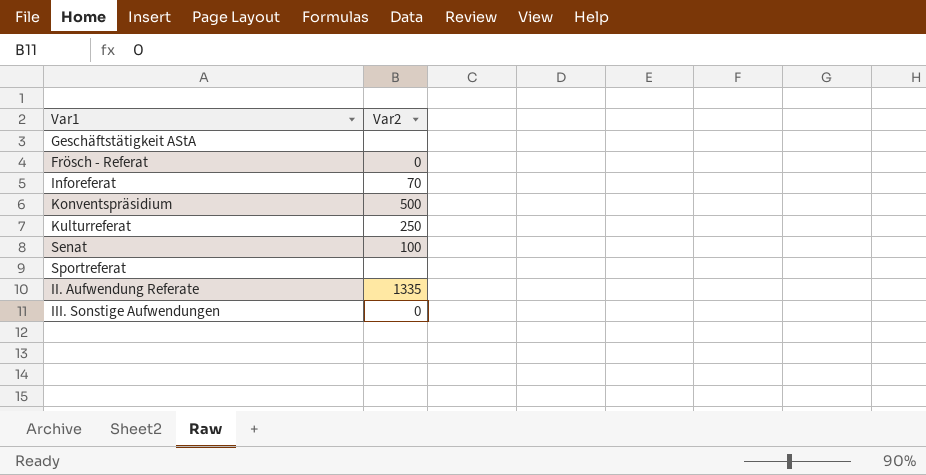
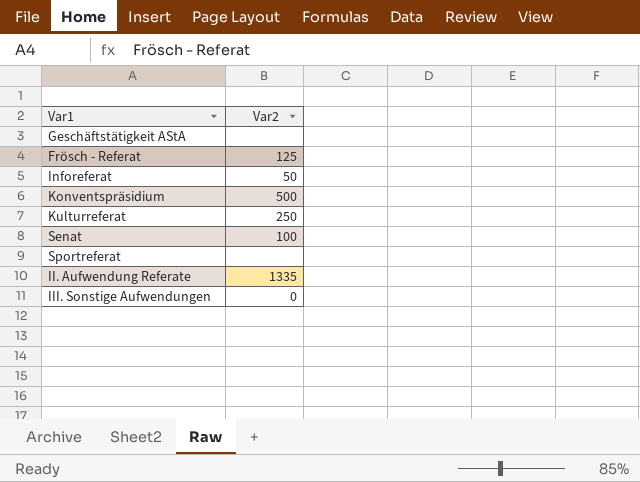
Frösch - Referat | Var2: 0 -> 125
Inforeferat | Var2: 70 -> 50

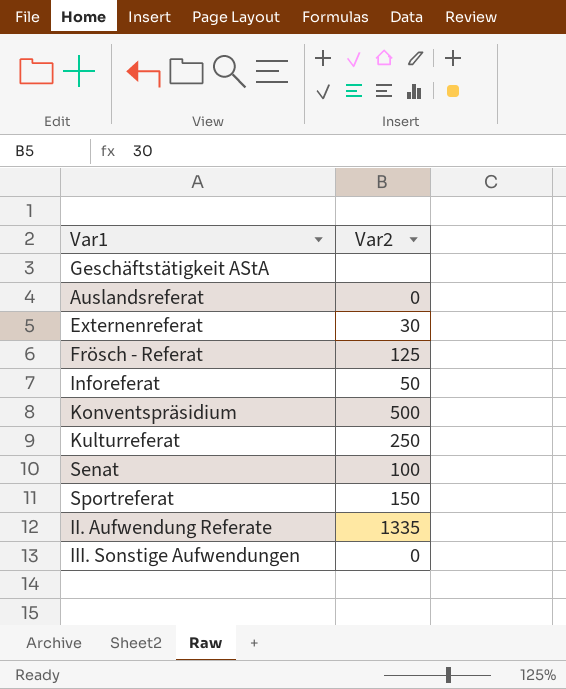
row Auslandsreferat: none -> 0
row Externenreferat: none -> 30
Sportreferat | Var2: none -> 150

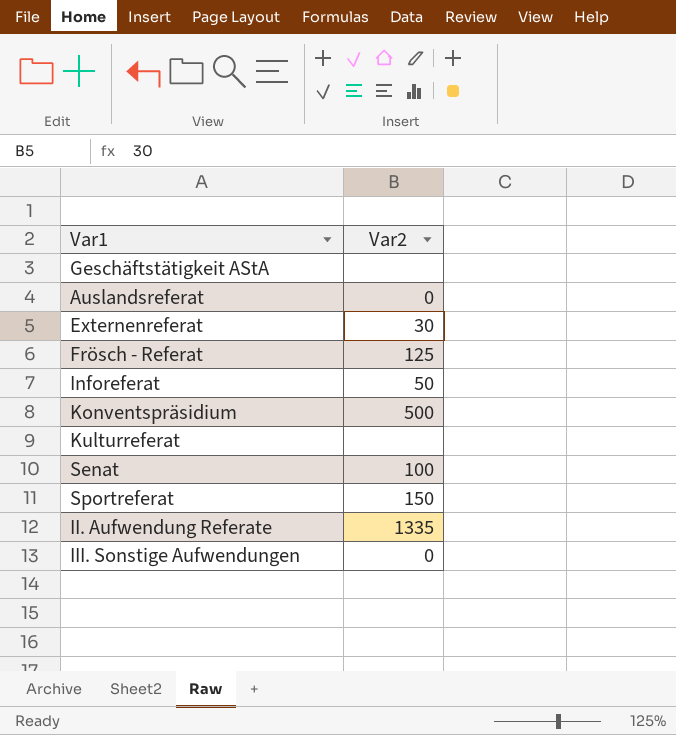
Kulturreferat | Var2: 250 -> none

